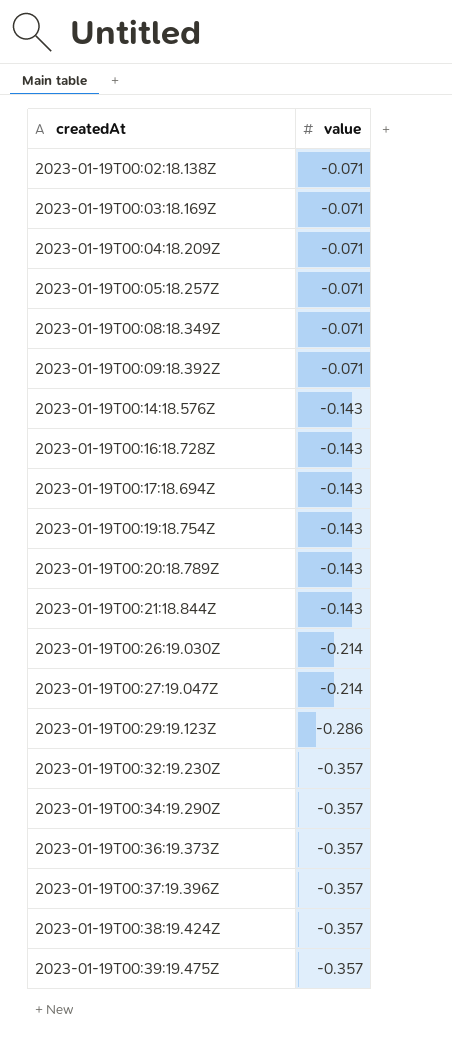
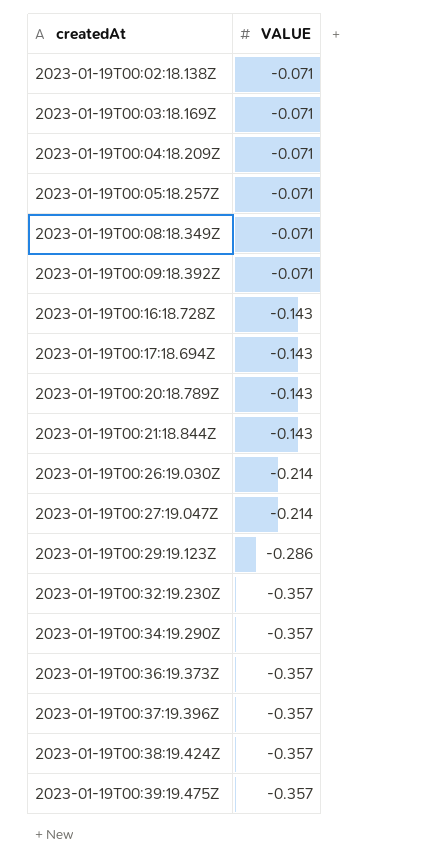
column name: value -> VALUE
row 2023-01-19T00:14:18.576Z: -0.143 -> none
row 2023-01-19T00:19:18.754Z: -0.143 -> none

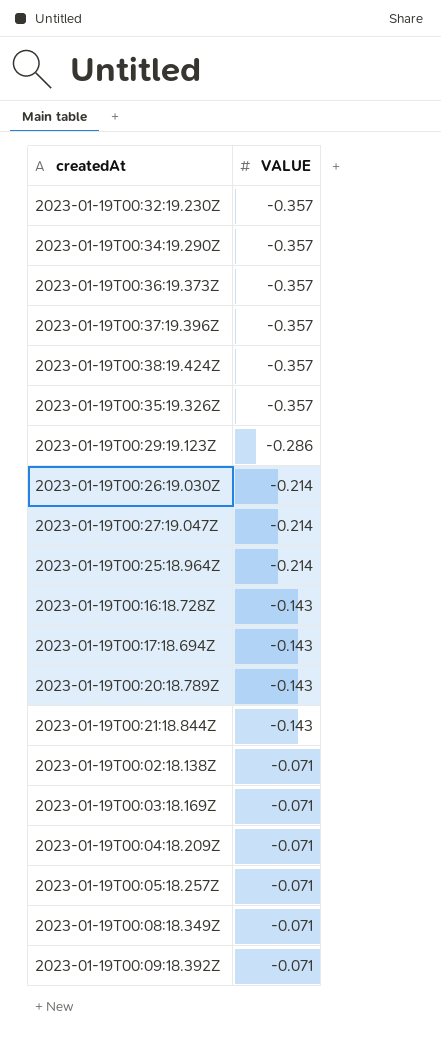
row order: createdAt ascending -> VALUE ascending
row 2023-01-19T00:39:19.475Z: -0.357 -> none
row 2023-01-19T00:35:19.326Z: none -> -0.357
row 2023-01-19T00:25:18.964Z: none -> -0.214

